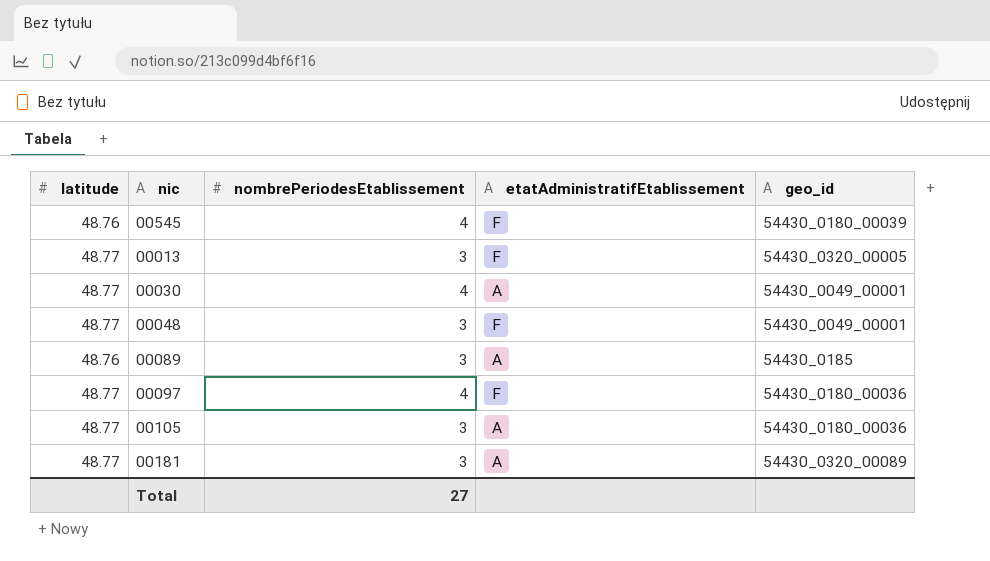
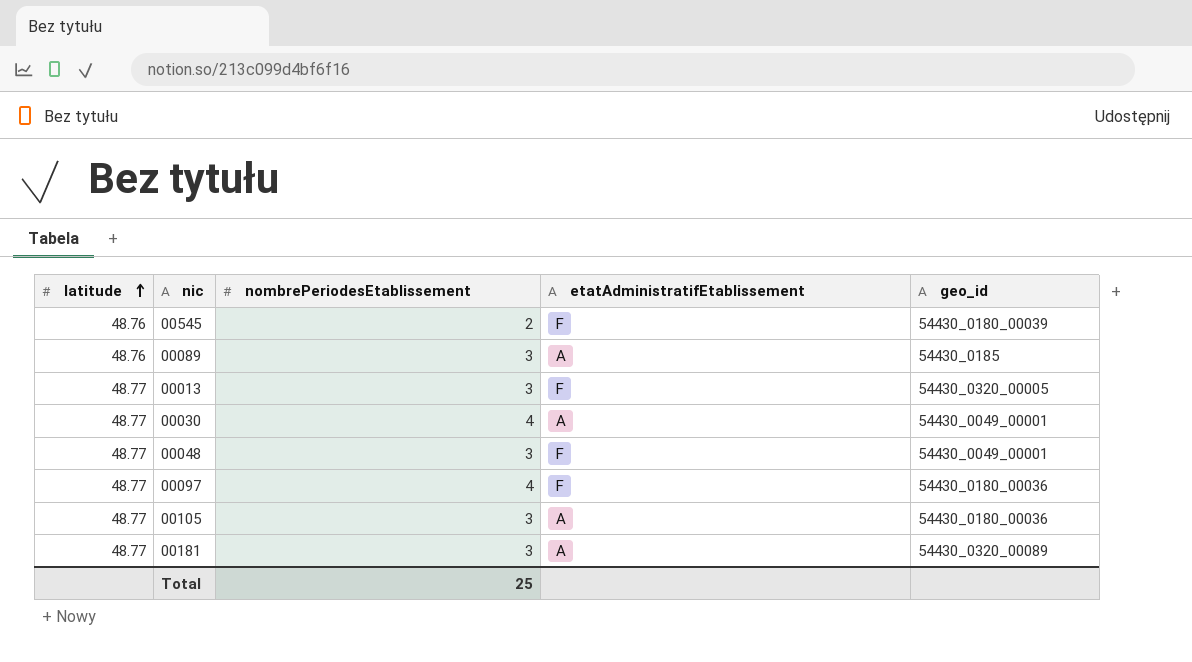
row order: none -> latitude ascending
00545 | nombrePeriodesEtablissement: 4 -> 2
Total | nombrePeriodesEtablissement: 27 -> 25

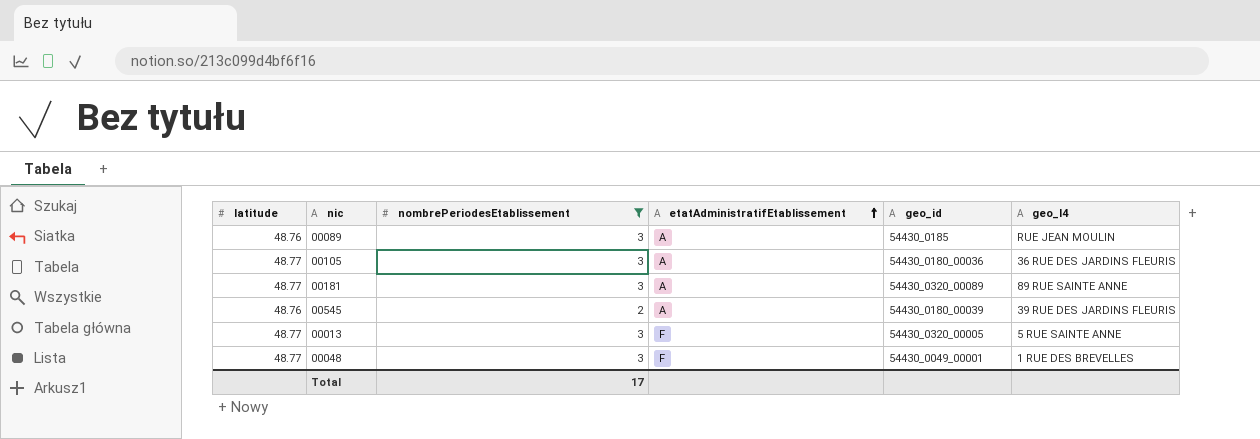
filter: none -> nombrePeriodesEtablissement != 4
row order: latitude ascending -> etatAdministratifEtablissement ascending
column geo_l4 | position: none -> 6
00545 | etatAdministratifEtablissement: F -> A
Total | nombrePeriodesEtablissement: 25 -> 17

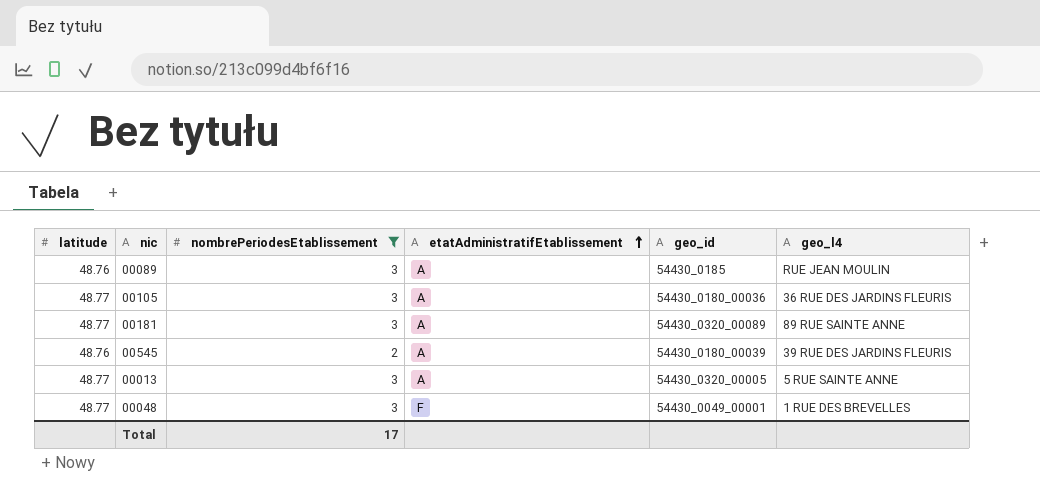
00013 | etatAdministratifEtablissement: F -> A

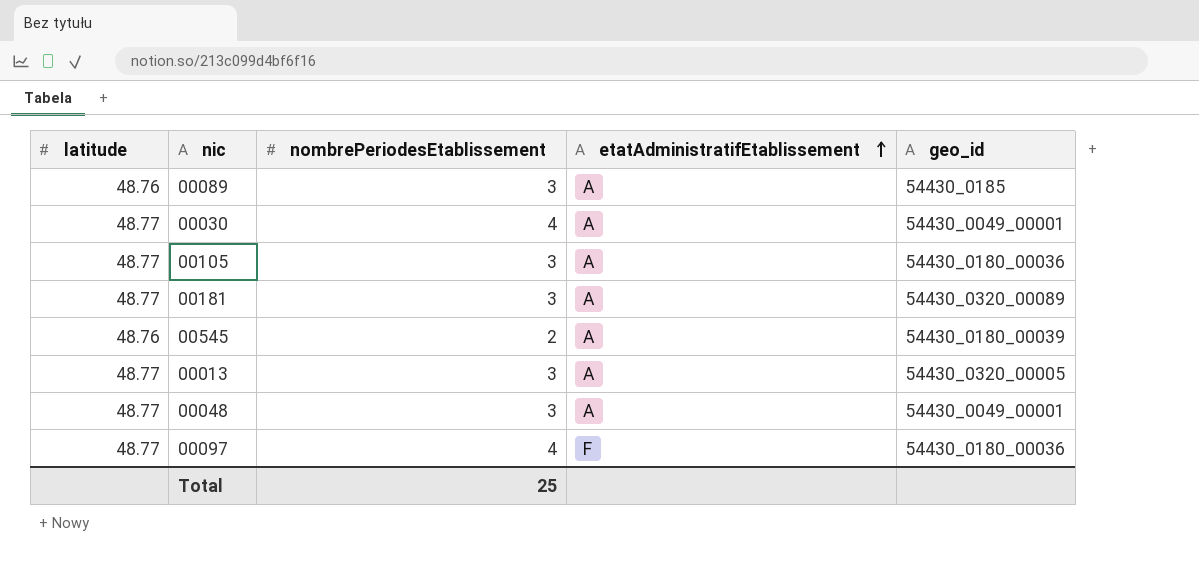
filter: nombrePeriodesEtablissement != 4 -> none
column geo_l4 | position: 6 -> none
00048 | etatAdministratifEtablissement: F -> A
Total | nombrePeriodesEtablissement: 17 -> 25

